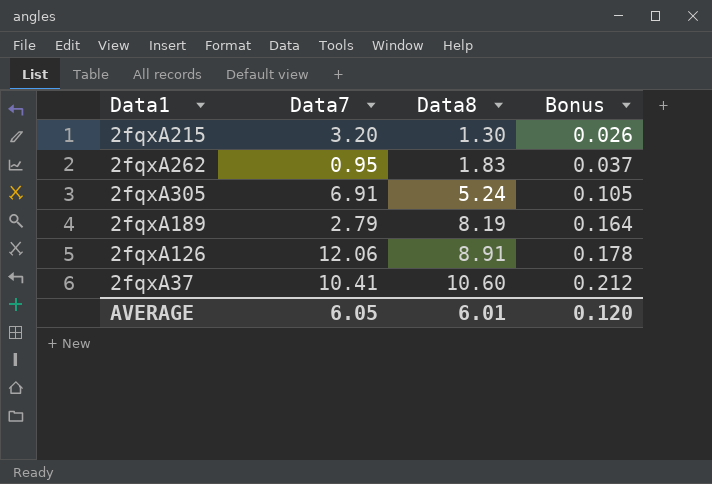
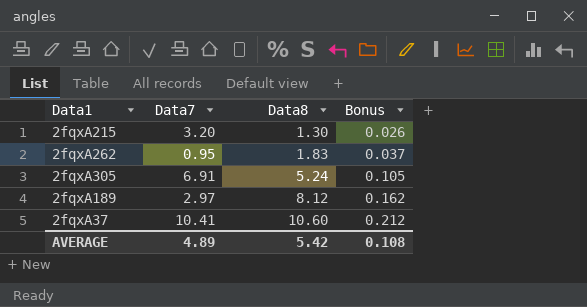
row 2fqxA126: 12.06 | 8.91 | 0.178 -> none
2fqxA189 | Data7: 2.79 -> 2.97
2fqxA189 | Data8: 8.19 -> 8.12
2fqxA189 | Bonus: 0.164 -> 0.162
AVERAGE | Data7: 6.05 -> 4.89
AVERAGE | Data8: 6.01 -> 5.42
AVERAGE | Bonus: 0.120 -> 0.108

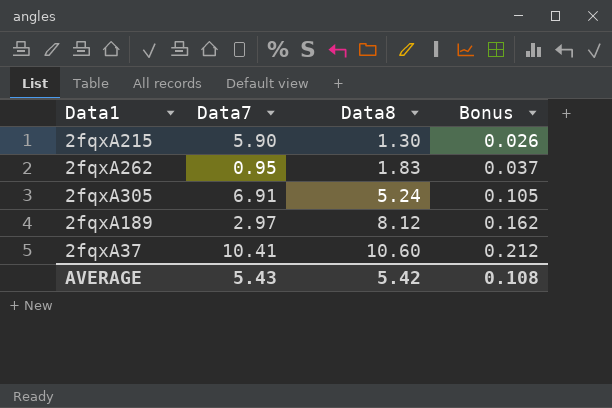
2fqxA215 | Data7: 3.20 -> 5.90
AVERAGE | Data7: 4.89 -> 5.43

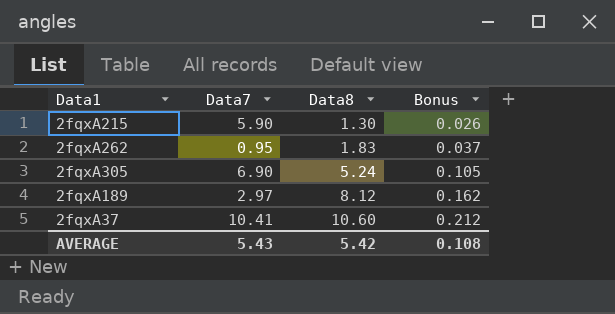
2fqxA305 | Data7: 6.91 -> 6.90

